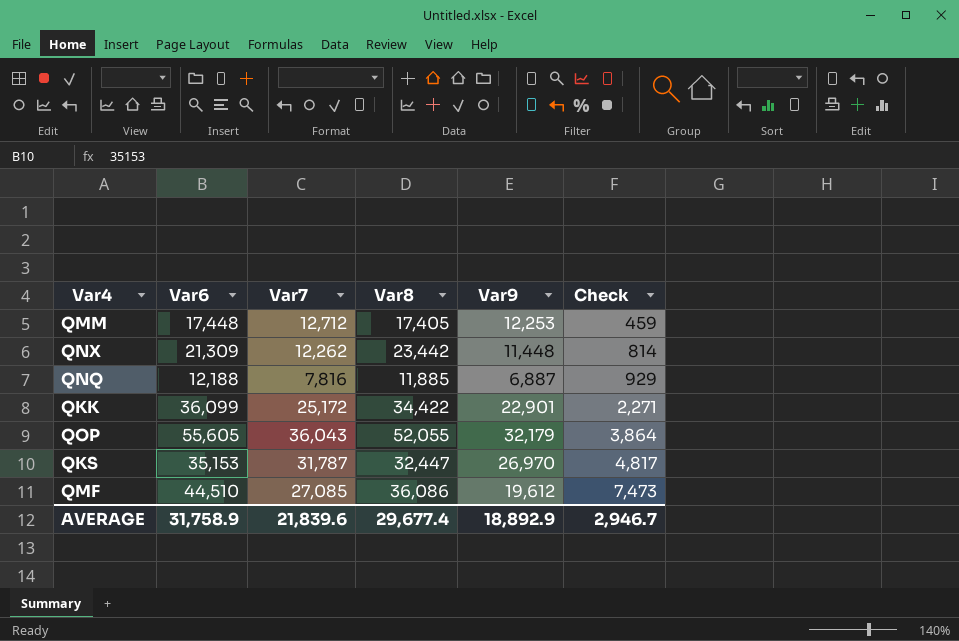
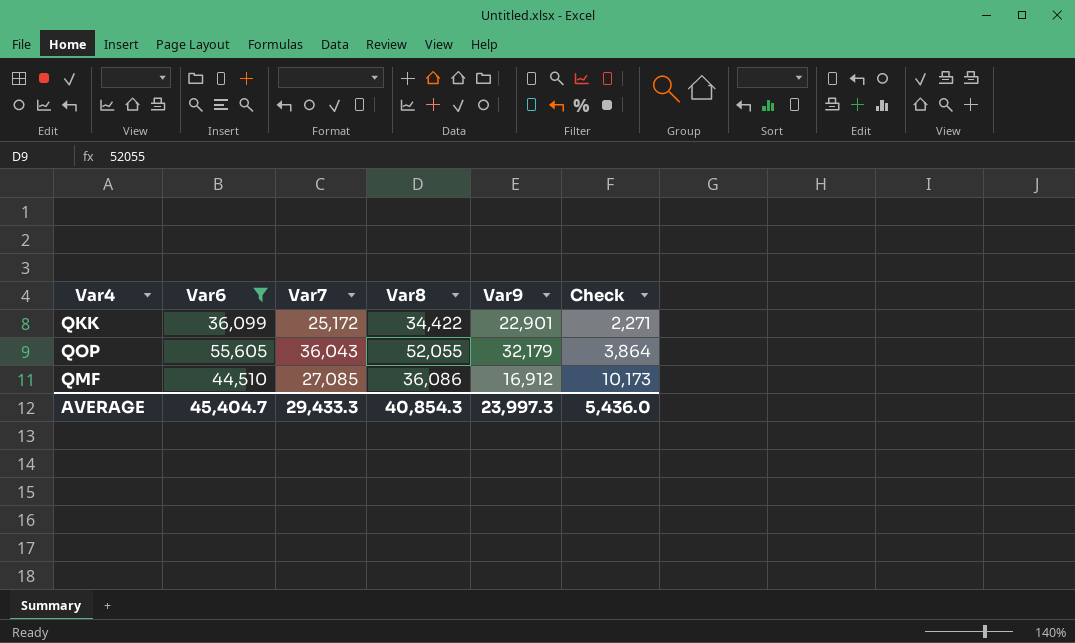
filter: none -> Var6 >= 36,099
QMF | Var9: 19,612 -> 16,912
QMF | Check: 7,473 -> 10,173
AVERAGE | Var6: 31,758.9 -> 45,404.7
AVERAGE | Var7: 21,839.6 -> 29,433.3
AVERAGE | Var8: 29,677.4 -> 40,854.3
AVERAGE | Var9: 18,892.9 -> 23,997.3
AVERAGE | Check: 2,946.7 -> 5,436.0

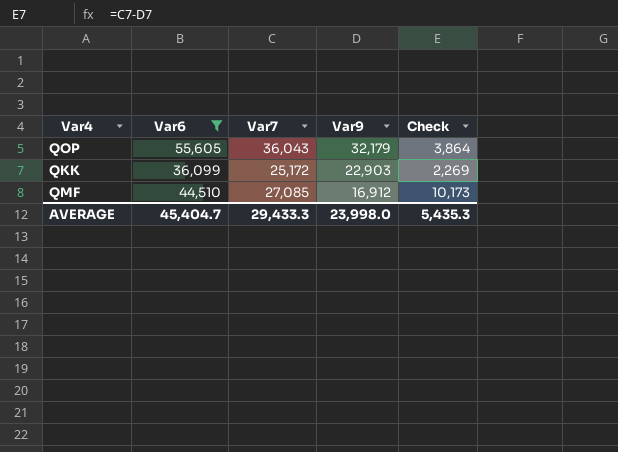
row order: Check ascending -> Var9 descending
column Var8 | position: 4 -> none
QKK | Var9: 22,901 -> 22,903
QKK | Check: 2,271 -> 2,269
AVERAGE | Var9: 23,997.3 -> 23,998.0
AVERAGE | Check: 5,436.0 -> 5,435.3

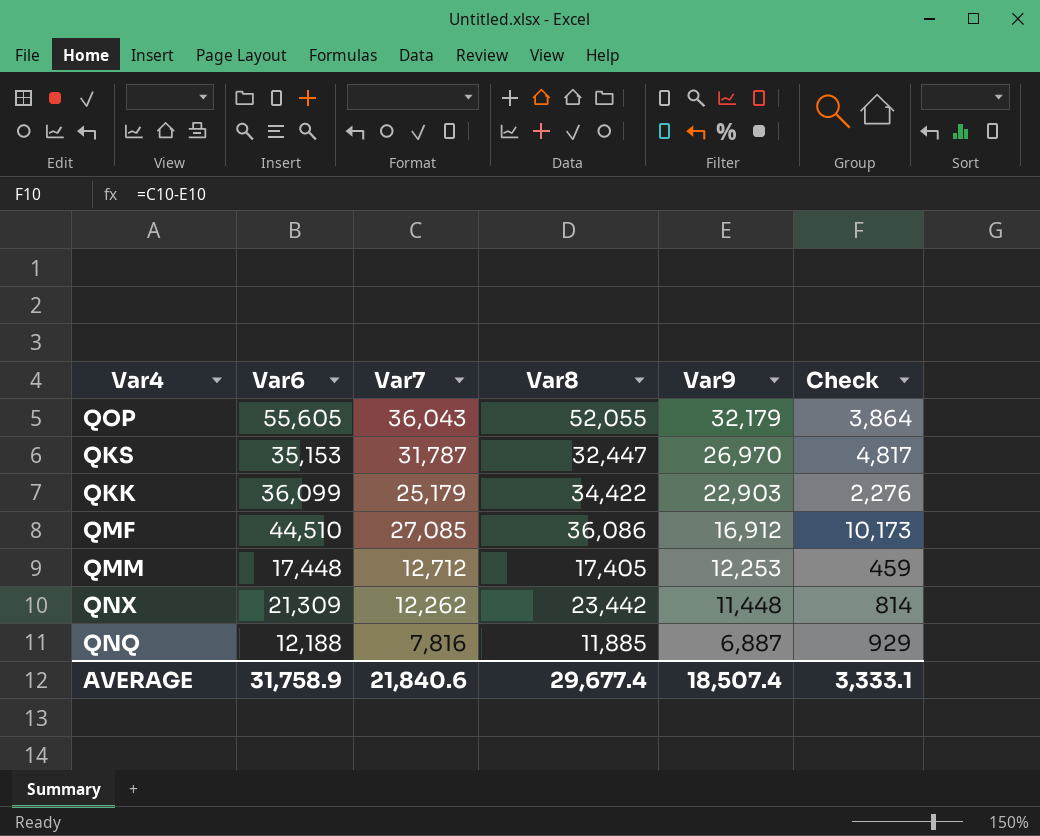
filter: Var6 >= 36,099 -> none
column Var8 | position: none -> 4
QKK | Var7: 25,172 -> 25,179
QKK | Check: 2,269 -> 2,276
AVERAGE | Var6: 45,404.7 -> 31,758.9
AVERAGE | Var7: 29,433.3 -> 21,840.6
AVERAGE | Var9: 23,998.0 -> 18,507.4
AVERAGE | Check: 5,435.3 -> 3,333.1

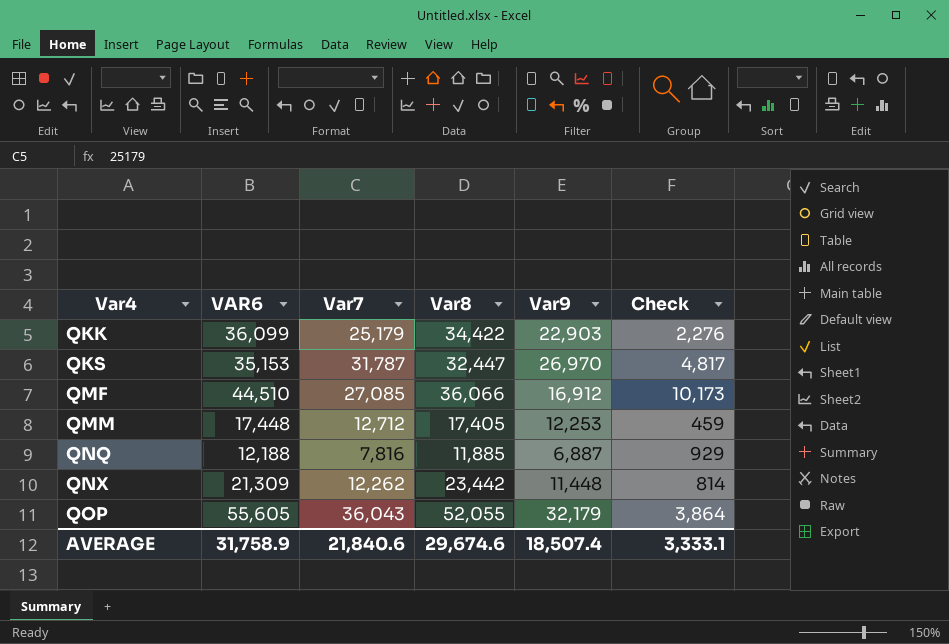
row order: Var9 descending -> Var4 ascending
column name: Var6 -> VAR6
QMF | Var8: 36,086 -> 36,066
AVERAGE | Var8: 29,677.4 -> 29,674.6

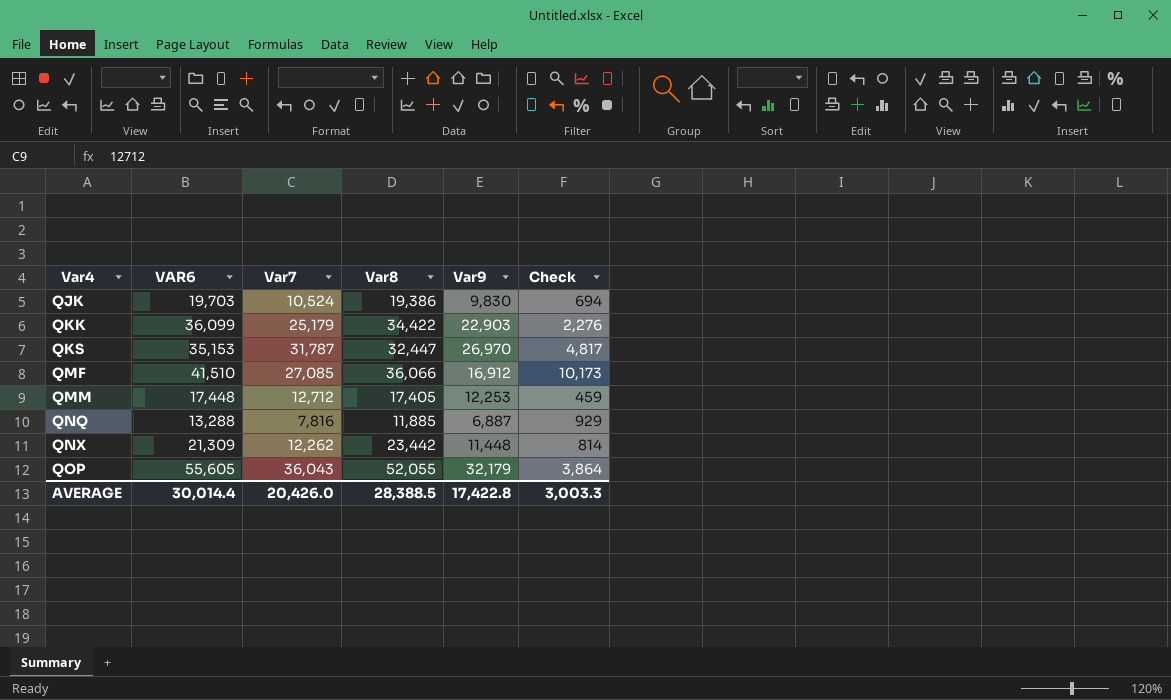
row QJK: none -> 19,703 | 10,524 | 19,386 | 9,830 | 694
QMF | VAR6: 44,510 -> 41,510
QNQ | VAR6: 12,188 -> 13,288
AVERAGE | VAR6: 31,758.9 -> 30,014.4
AVERAGE | Var7: 21,840.6 -> 20,426.0
AVERAGE | Var8: 29,674.6 -> 28,388.5
AVERAGE | Var9: 18,507.4 -> 17,422.8
AVERAGE | Check: 3,333.1 -> 3,003.3

